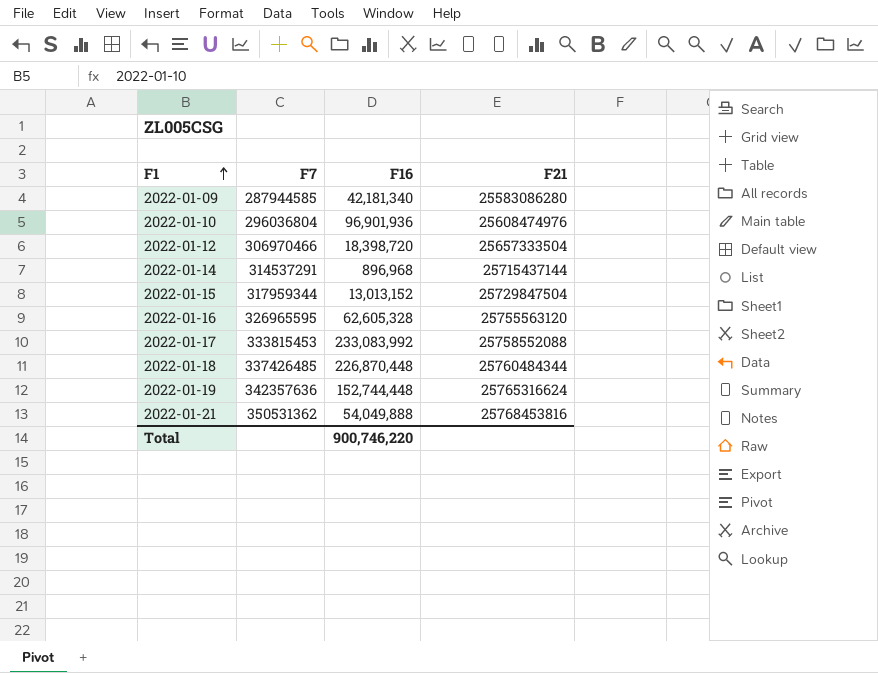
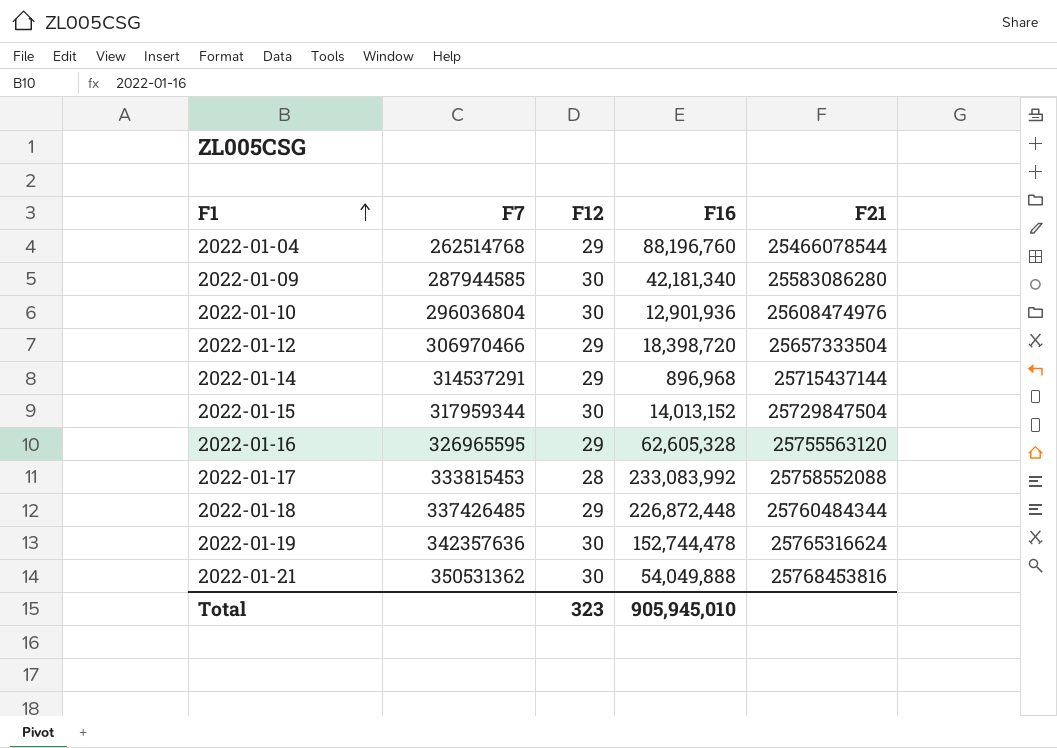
column F12 | position: none -> 3
row 2022-01-04: none -> 262514768 | 29 | 88,196,760 | 25466078544
2022-01-10 | F16: 96,901,936 -> 12,901,936
2022-01-15 | F16: 13,013,152 -> 14,013,152
2022-01-18 | F16: 226,870,448 -> 226,872,448
2022-01-19 | F16: 152,744,448 -> 152,744,478
Total | F16: 900,746,220 -> 905,945,010

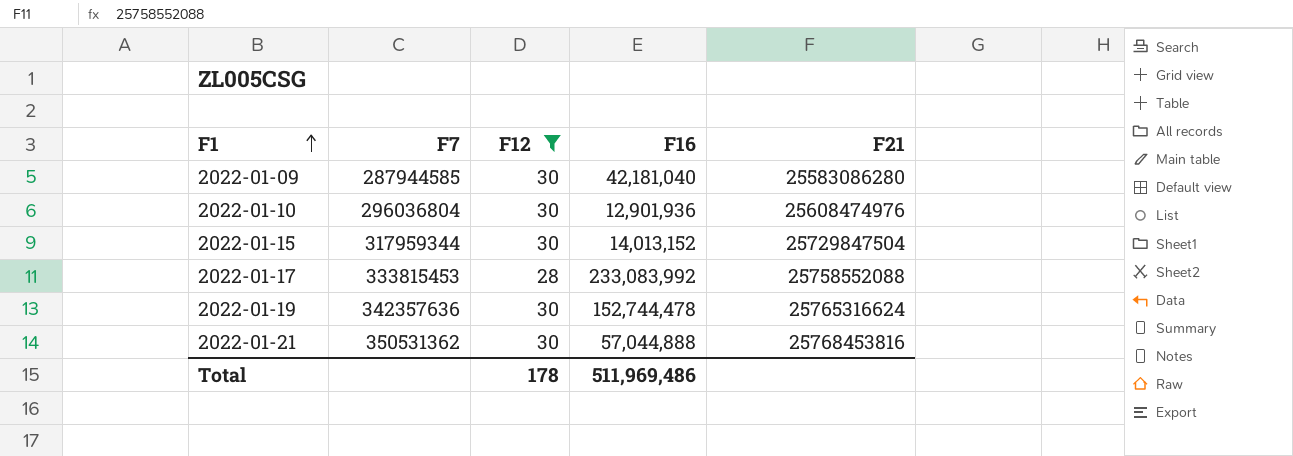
filter: none -> F12 != 29
2022-01-09 | F16: 42,181,340 -> 42,181,040
2022-01-21 | F16: 54,049,888 -> 57,044,888
Total | F12: 323 -> 178
Total | F16: 905,945,010 -> 511,969,486

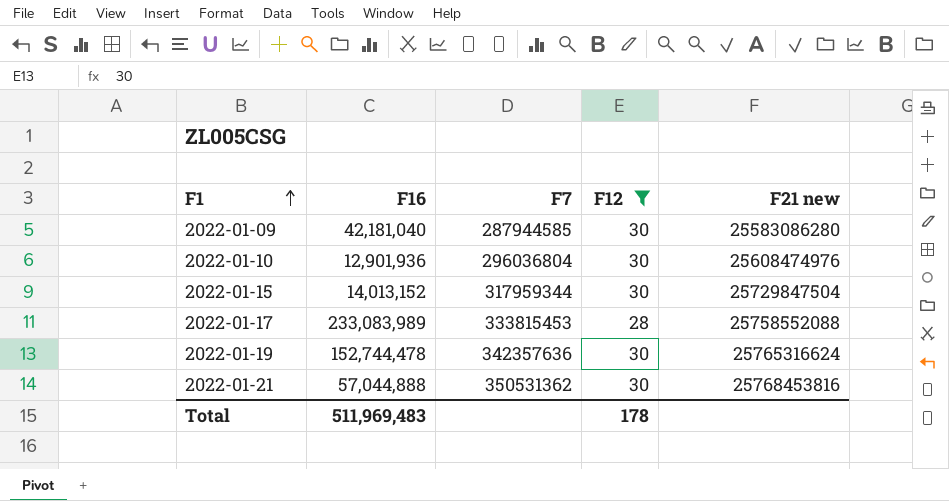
column F16 | position: 4 -> 2
column name: F21 -> F21 new
2022-01-17 | F16: 233,083,992 -> 233,083,989
Total | F16: 511,969,486 -> 511,969,483

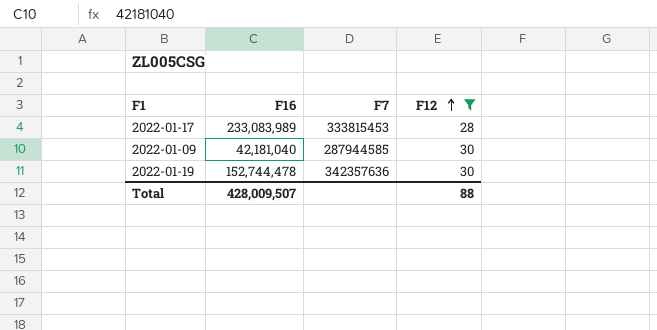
row order: F1 ascending -> F12 ascending
column F21 new | position: 5 -> none
row 2022-01-10: 12,901,936 | 296036804 | 30 | 25608474976 -> none
row 2022-01-15: 14,013,152 | 317959344 | 30 | 25729847504 -> none
row 2022-01-21: 57,044,888 | 350531362 | 30 | 25768453816 -> none
Total | F16: 511,969,483 -> 428,009,507
Total | F12: 178 -> 88

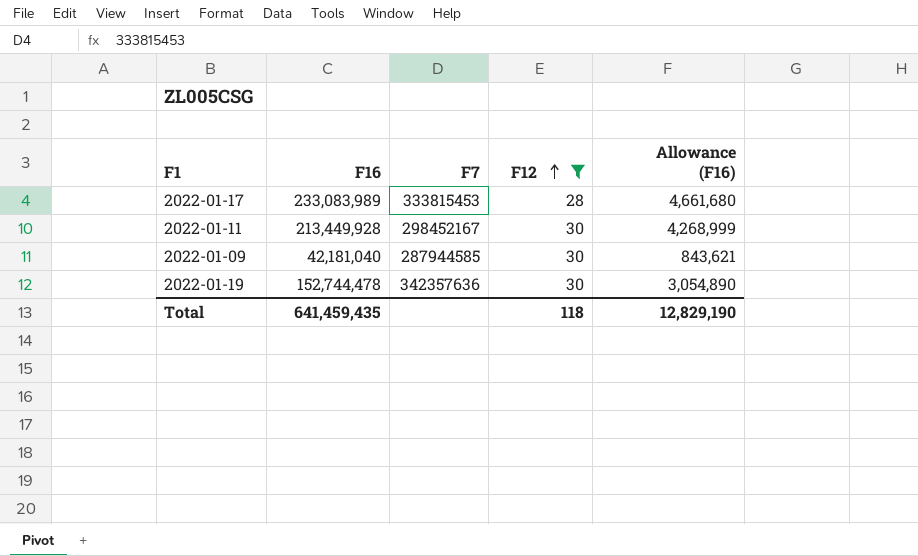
column Allowance (F16) | formula: none -> [F16] * 0.02
row 2022-01-11: none -> 213,449,928 | 298452167 | 30 | 4,268,999
Total | F16: 428,009,507 -> 641,459,435
Total | F12: 88 -> 118

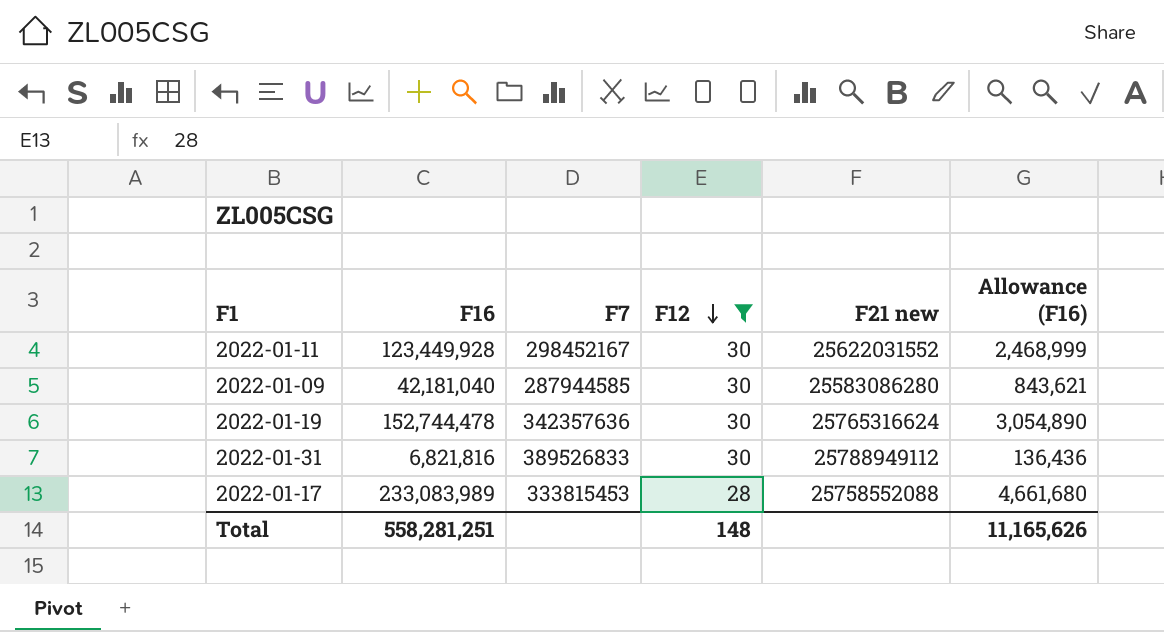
row order: F12 ascending -> F12 descending
column F21 new | position: none -> 5
2022-01-11 | F16: 213,449,928 -> 123,449,928
2022-01-11 | Allowance (F16): 4,268,999 -> 2,468,999
row 2022-01-31: none -> 6,821,816 | 389526833 | 30 | 25788949112 | 136,436
Total | F16: 641,459,435 -> 558,281,251
Total | F12: 118 -> 148
Total | Allowance (F16): 12,829,190 -> 11,165,626

